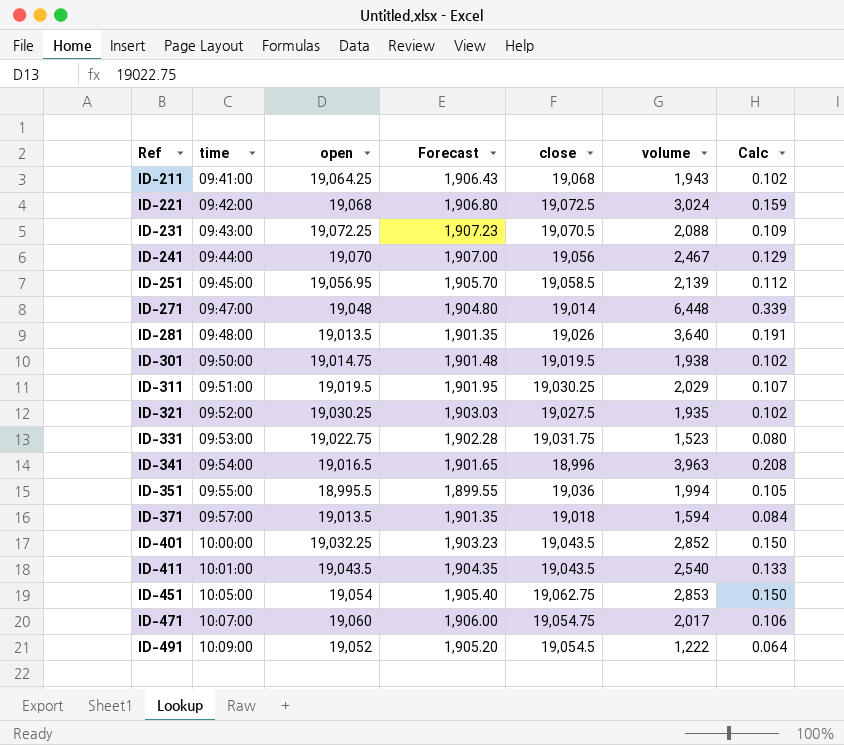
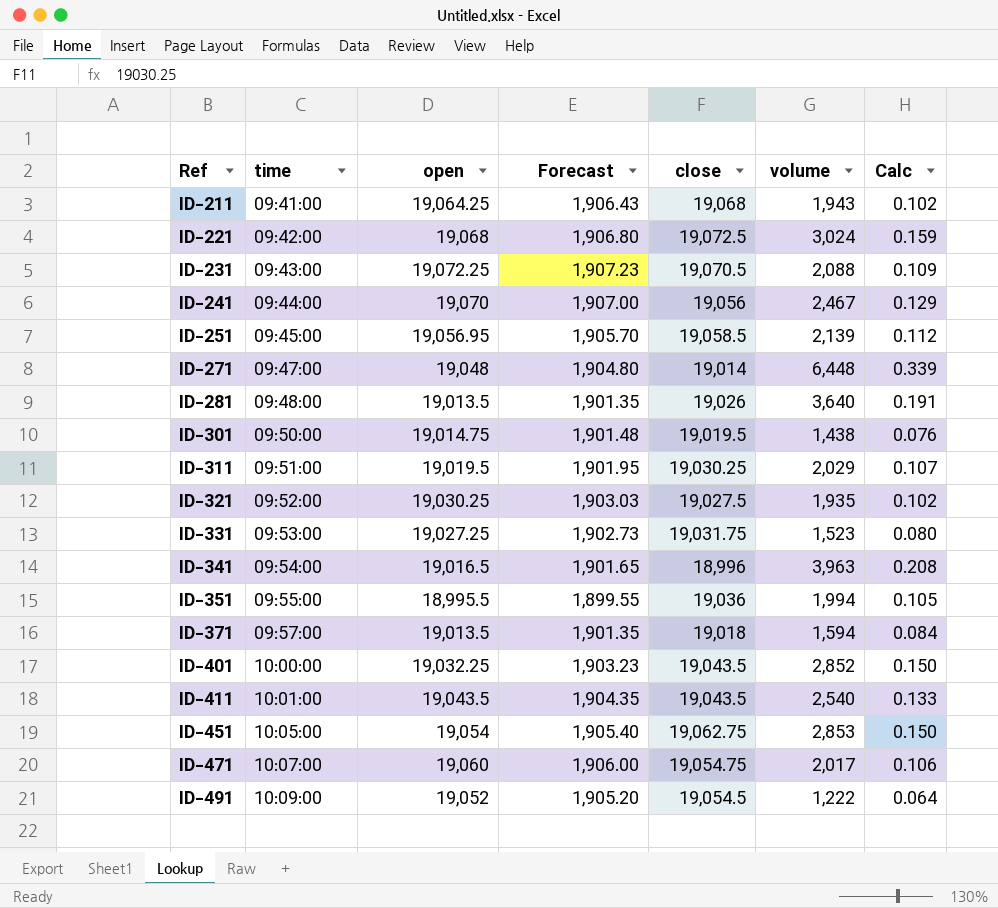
ID-301 | volume: 1,938 -> 1,438
ID-301 | Calc: 0.102 -> 0.076
ID-331 | open: 19,022.75 -> 19,027.25
ID-331 | Forecast: 1,902.28 -> 1,902.73

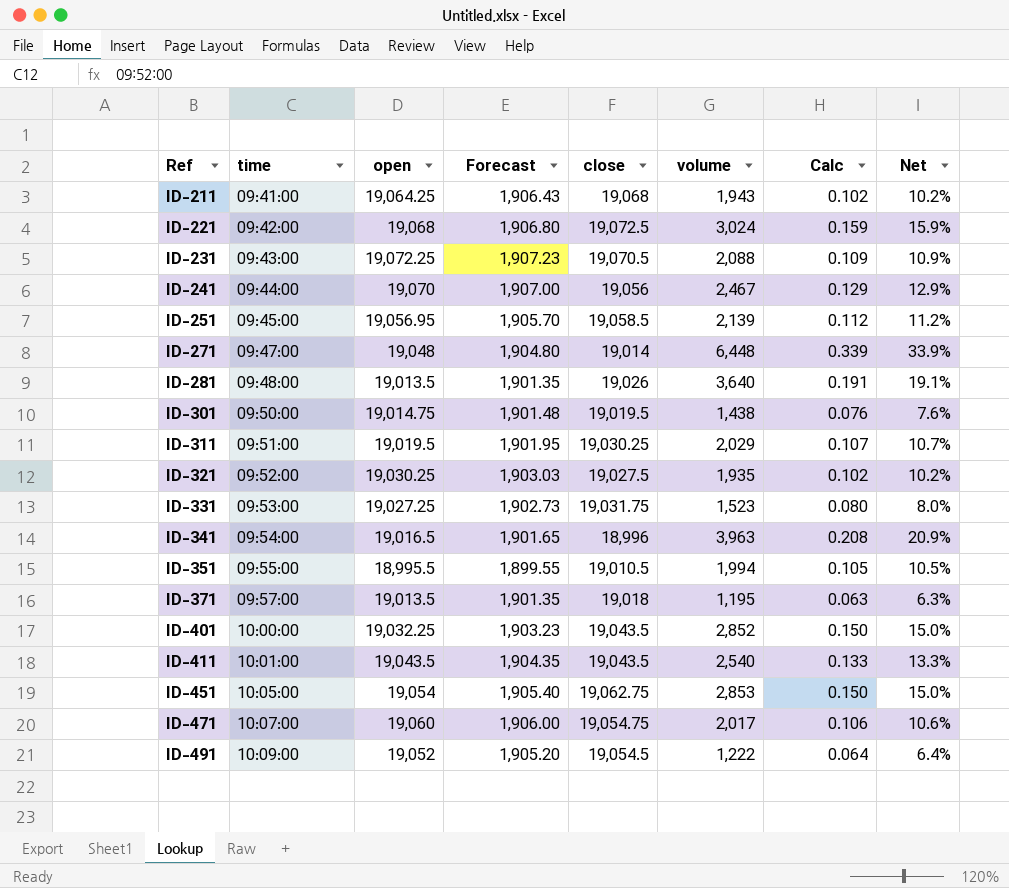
column Net | formula: none -> [volume] / [close]
ID-351 | close: 19,036 -> 19,010.5
ID-371 | volume: 1,594 -> 1,195
ID-371 | Calc: 0.084 -> 0.063

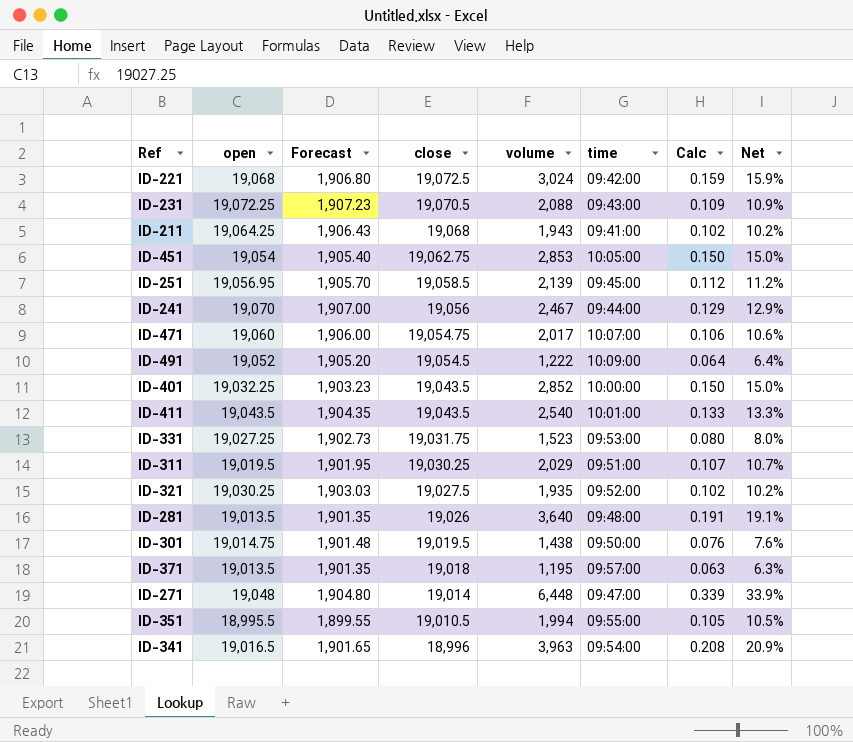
row order: Ref ascending -> close descending
column time | position: 2 -> 6

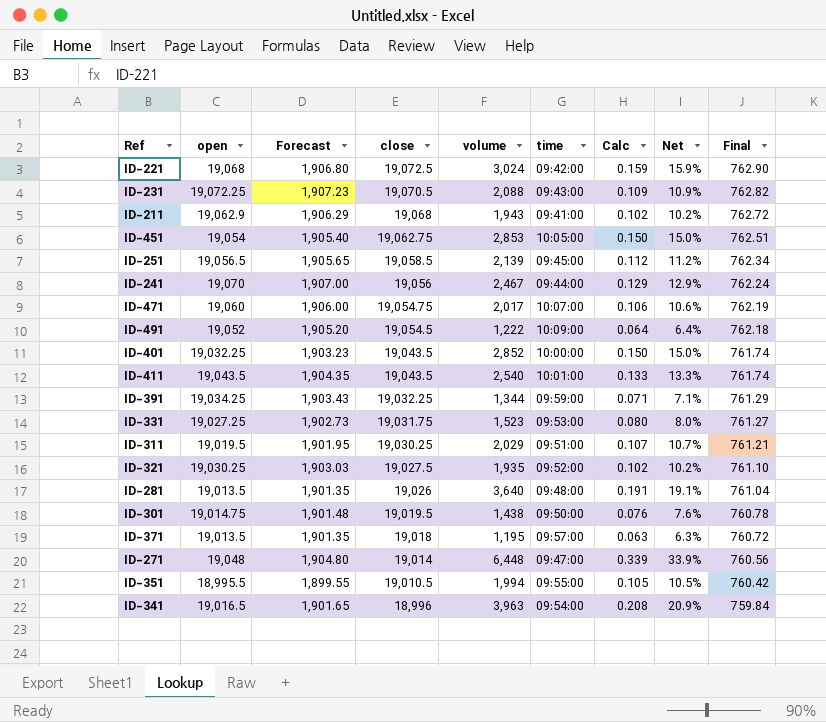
column Final | formula: none -> [close] * 0.04
ID-211 | open: 19,064.25 -> 19,062.9
ID-211 | Forecast: 1,906.43 -> 1,906.29
ID-251 | open: 19,056.95 -> 19,056.5
ID-251 | Forecast: 1,905.70 -> 1,905.65
row ID-391: none -> 19,034.25 | 1,903.43 | 19,032.25 | 1,344 | 09:59:00 | 0.071 | 7.1% | 761.29

